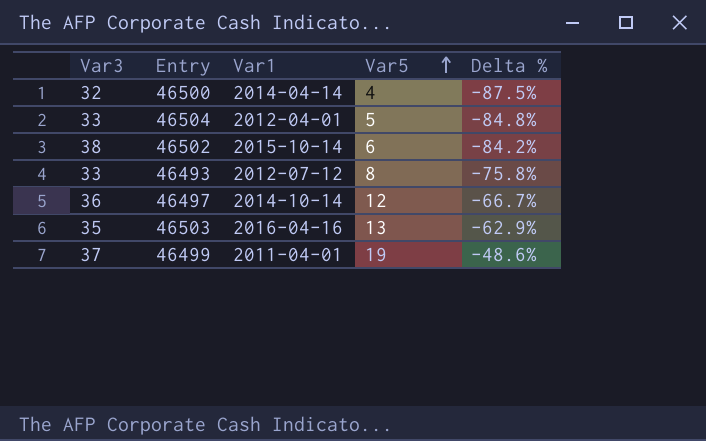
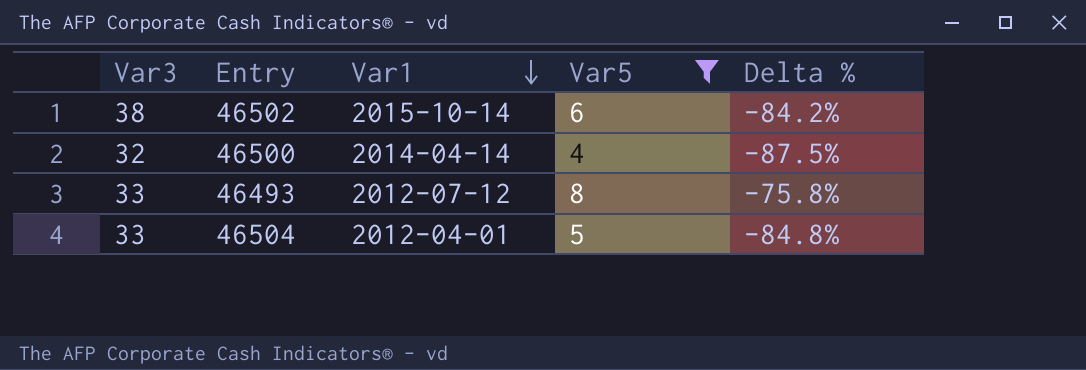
filter: none -> Var5 <= 8
row order: Var5 ascending -> Var1 descending

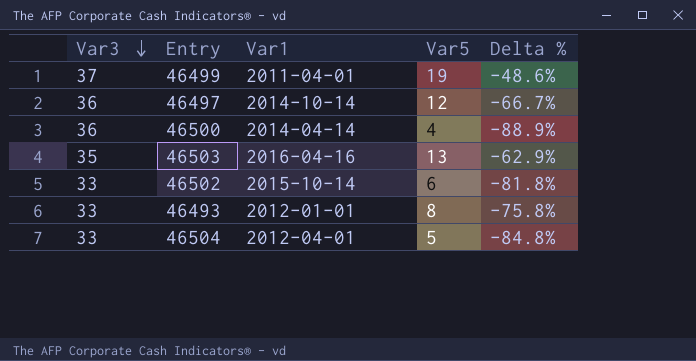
filter: Var5 <= 8 -> none
row order: Var1 descending -> Var3 descending
46500 | Var3: 32 -> 36
46500 | Delta %: -87.5% -> -88.9%
46502 | Var3: 38 -> 33
46502 | Delta %: -84.2% -> -81.8%
46493 | Var1: 2012-07-12 -> 2012-01-01

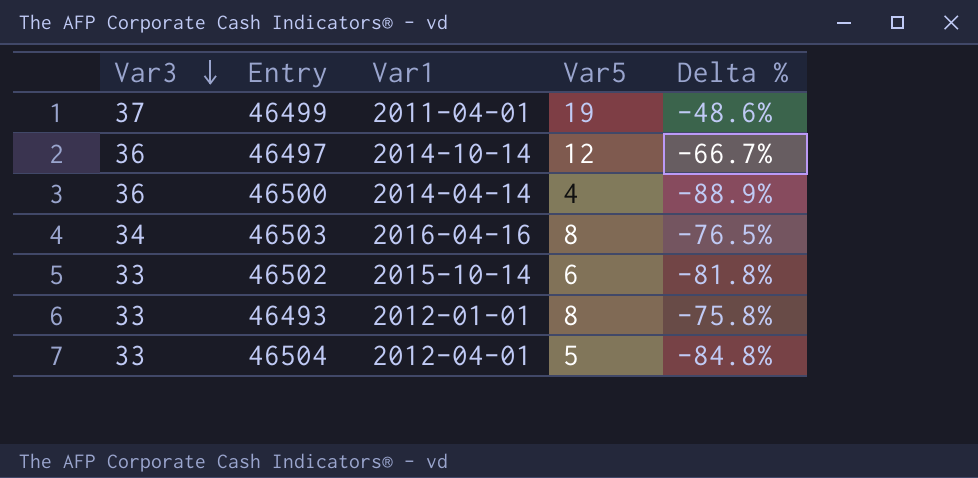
46503 | Var3: 35 -> 34
46503 | Var5: 13 -> 8
46503 | Delta %: -62.9% -> -76.5%

